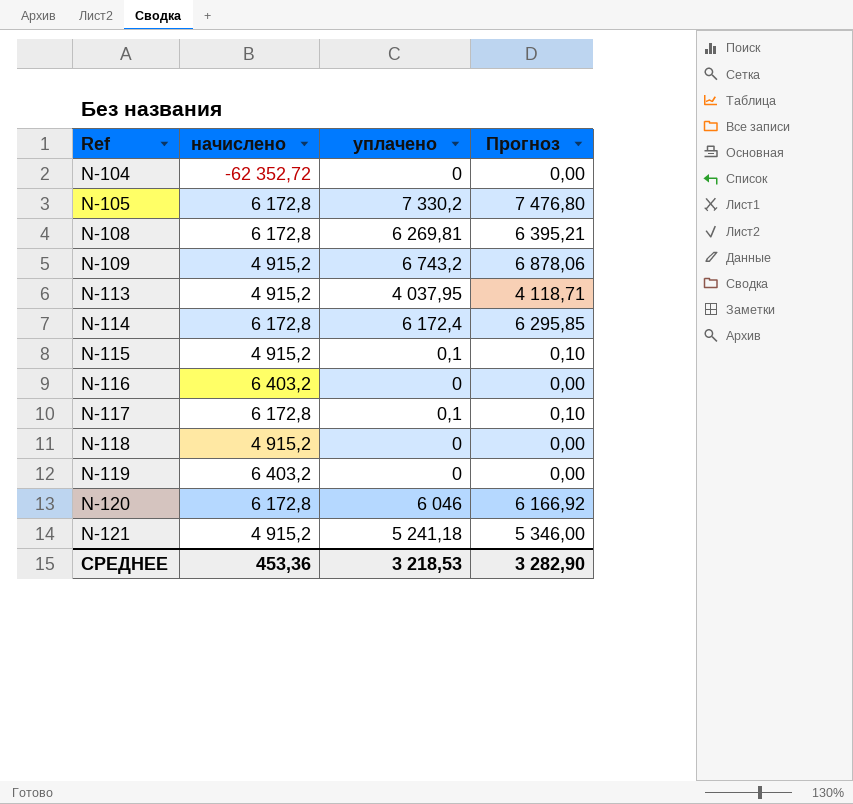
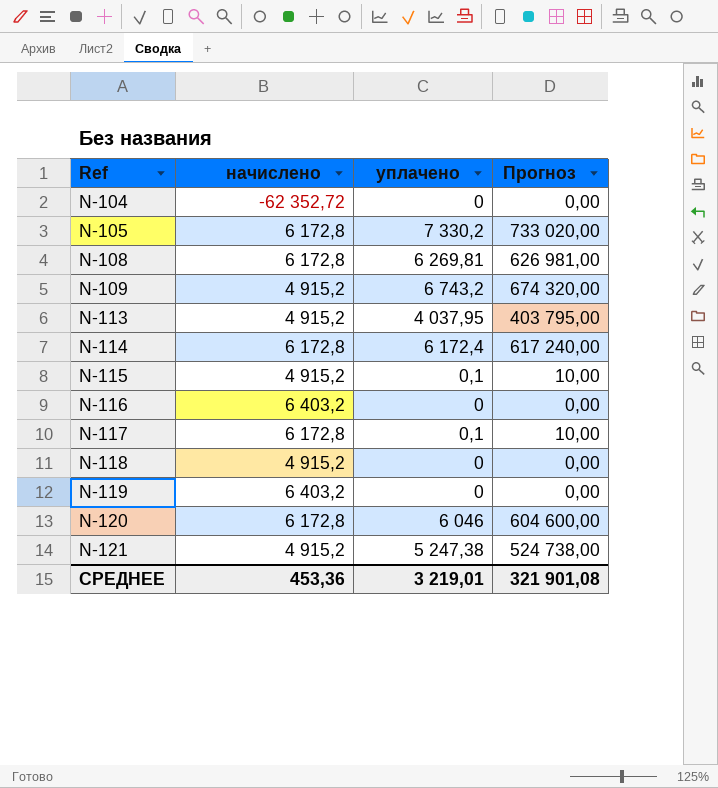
column Прогноз | formula: [уплачено] * 1,02 -> [уплачено] * 100
N-121 | уплачено: 5 241,18 -> 5 247,38
СРЕДНЕЕ | уплачено: 3 218,53 -> 3 219,01
СРЕДНЕЕ | Прогноз: 3 282,90 -> 321 901,08

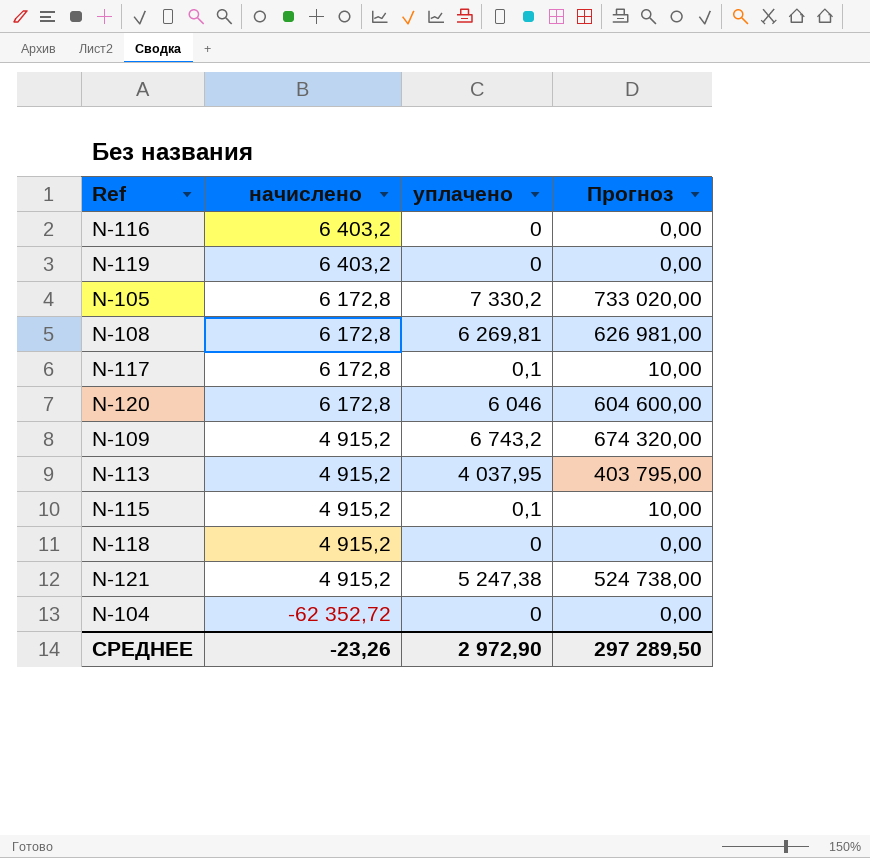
row order: Ref ascending -> начислено descending
row N-114: 6 172,8 | 6 172,4 | 617 240,00 -> none
СРЕДНЕЕ | начислено: 453,36 -> -23,26
СРЕДНЕЕ | уплачено: 3 219,01 -> 2 972,90
СРЕДНЕЕ | Прогноз: 321 901,08 -> 297 289,50

